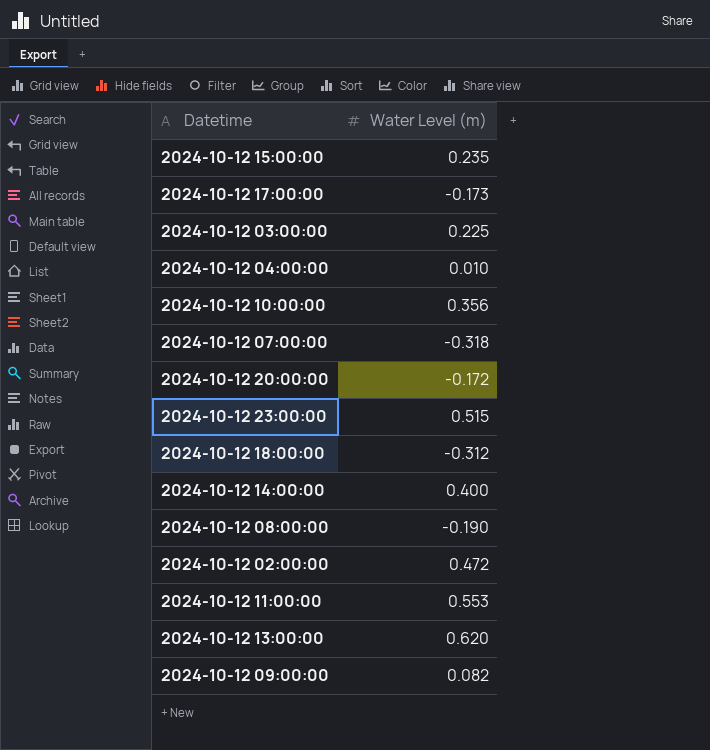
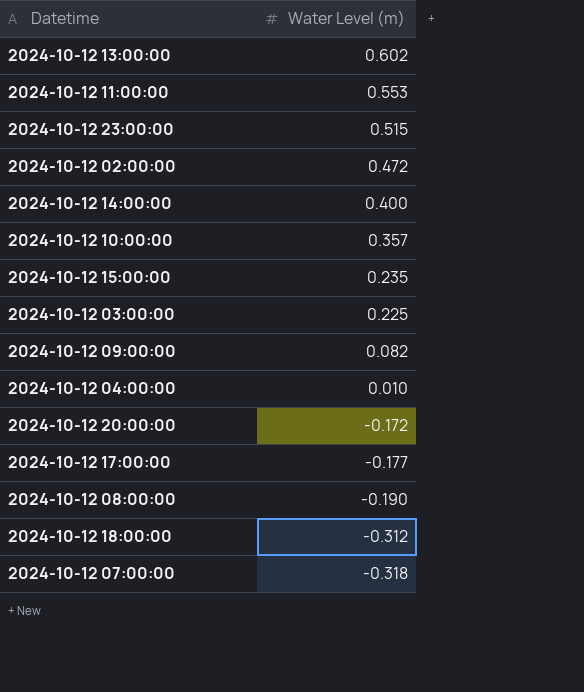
row order: none -> Water Level (m) descending
2024-10-12 13:00:00 | Water Level (m): 0.620 -> 0.602
2024-10-12 10:00:00 | Water Level (m): 0.356 -> 0.357
2024-10-12 17:00:00 | Water Level (m): -0.173 -> -0.177

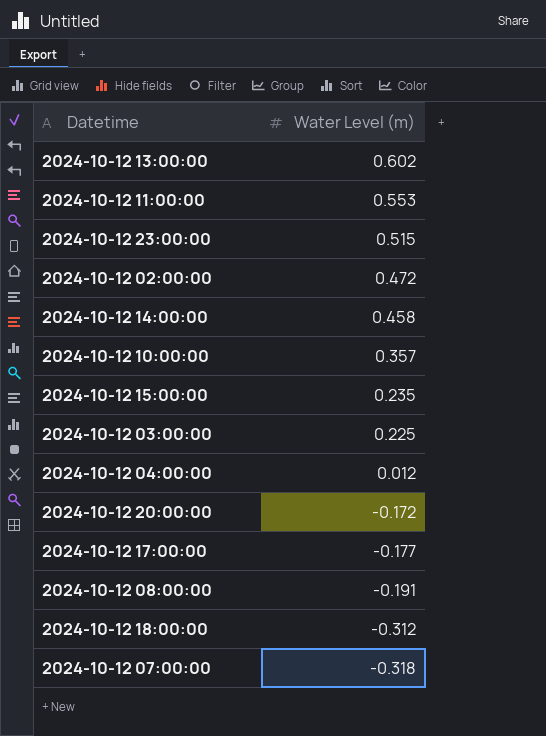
row 2024-10-12 09:00:00: 0.082 -> none
2024-10-12 14:00:00 | Water Level (m): 0.400 -> 0.458
2024-10-12 04:00:00 | Water Level (m): 0.010 -> 0.012
2024-10-12 08:00:00 | Water Level (m): -0.190 -> -0.191

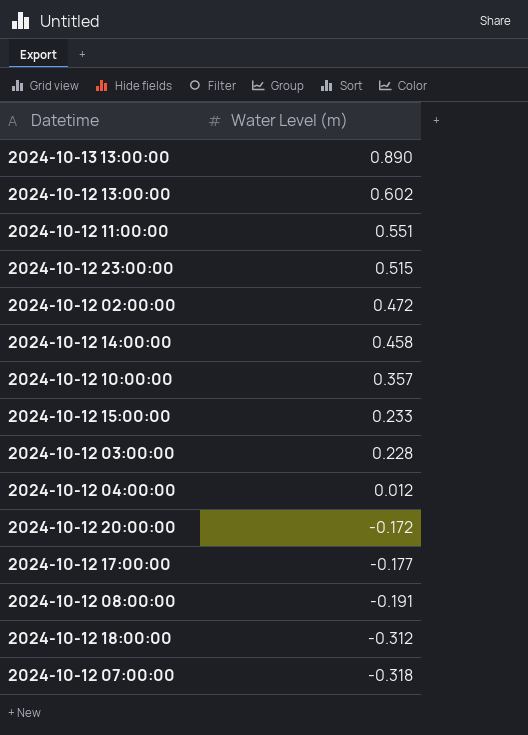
row 2024-10-13 13:00:00: none -> 0.890
2024-10-12 11:00:00 | Water Level (m): 0.553 -> 0.551
2024-10-12 15:00:00 | Water Level (m): 0.235 -> 0.233
2024-10-12 03:00:00 | Water Level (m): 0.225 -> 0.228

